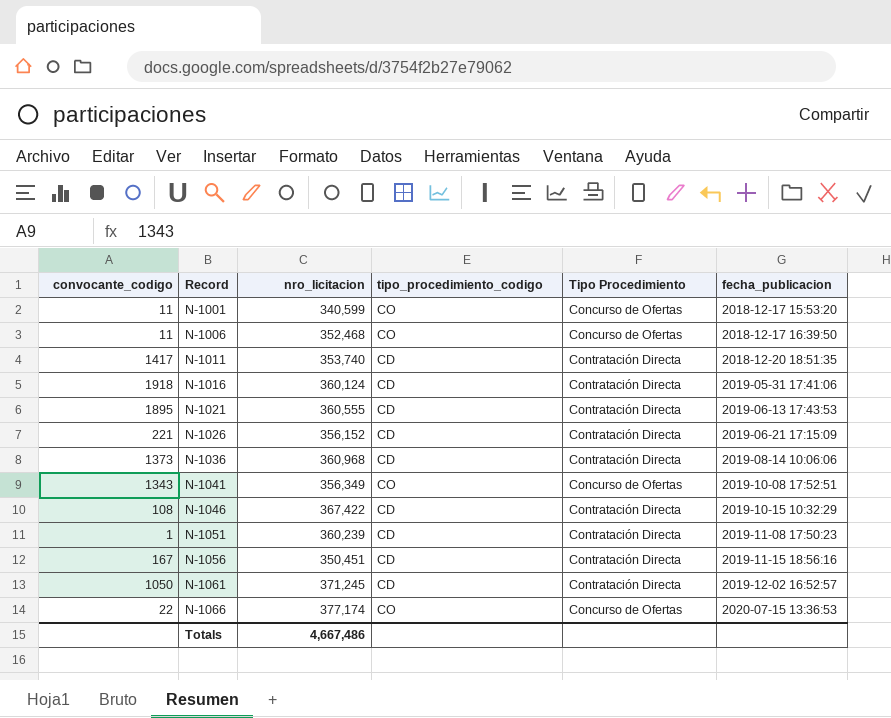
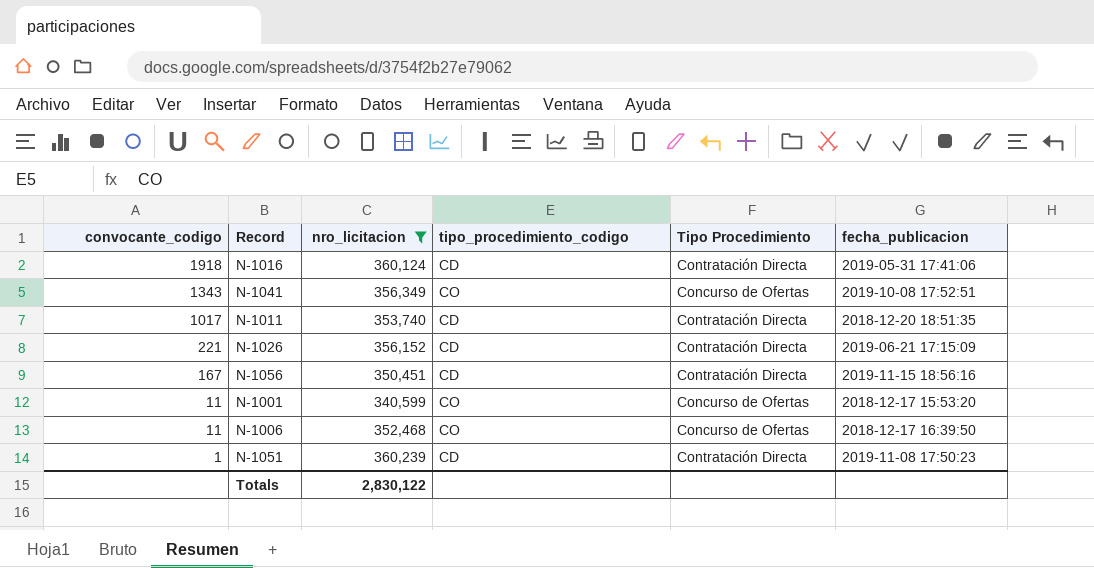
filter: none -> nro_licitacion <= 360,239
row order: Record ascending -> convocante_codigo descending
N-1011 | convocante_codigo: 1417 -> 1017
Totals | nro_licitacion: 4,667,486 -> 2,830,122

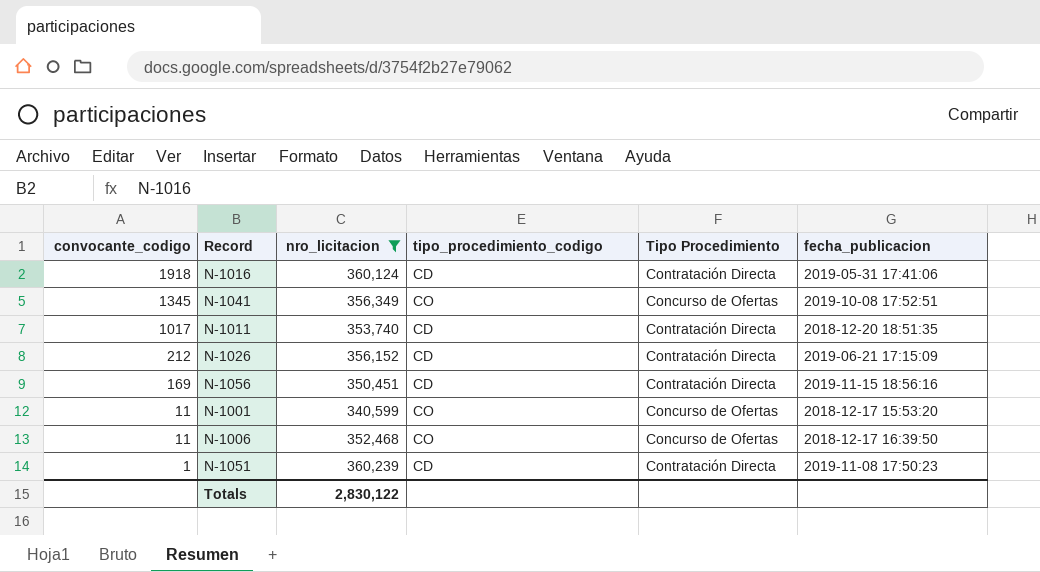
N-1041 | convocante_codigo: 1343 -> 1345
N-1026 | convocante_codigo: 221 -> 212
N-1056 | convocante_codigo: 167 -> 169

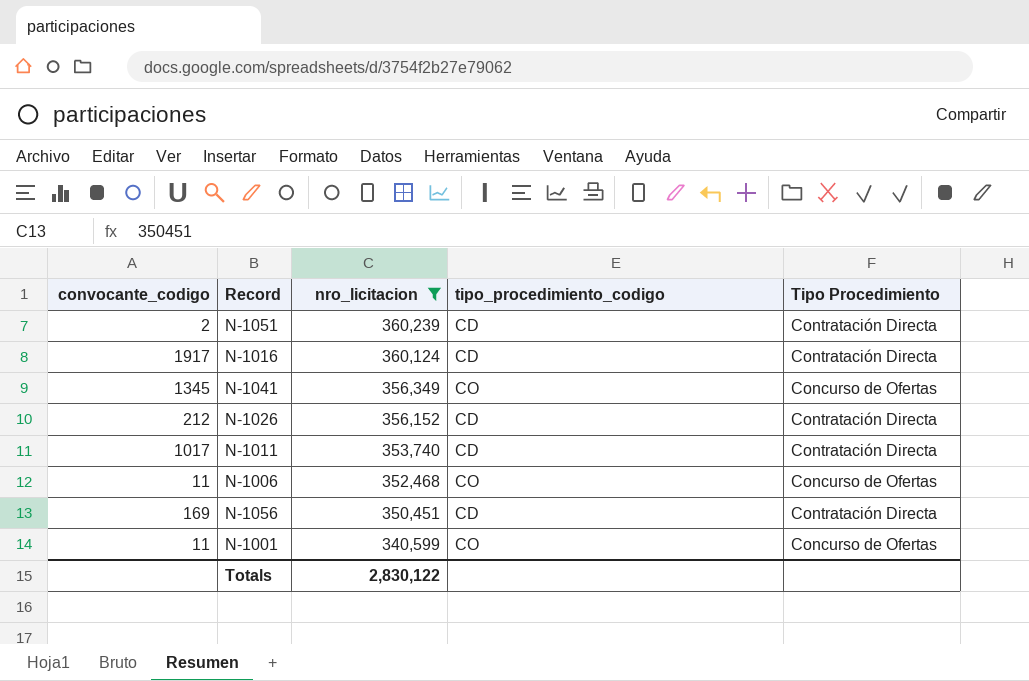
row order: convocante_codigo descending -> nro_licitacion descending
column fecha_publicacion | position: 6 -> none
N-1051 | convocante_codigo: 1 -> 2
N-1016 | convocante_codigo: 1918 -> 1917

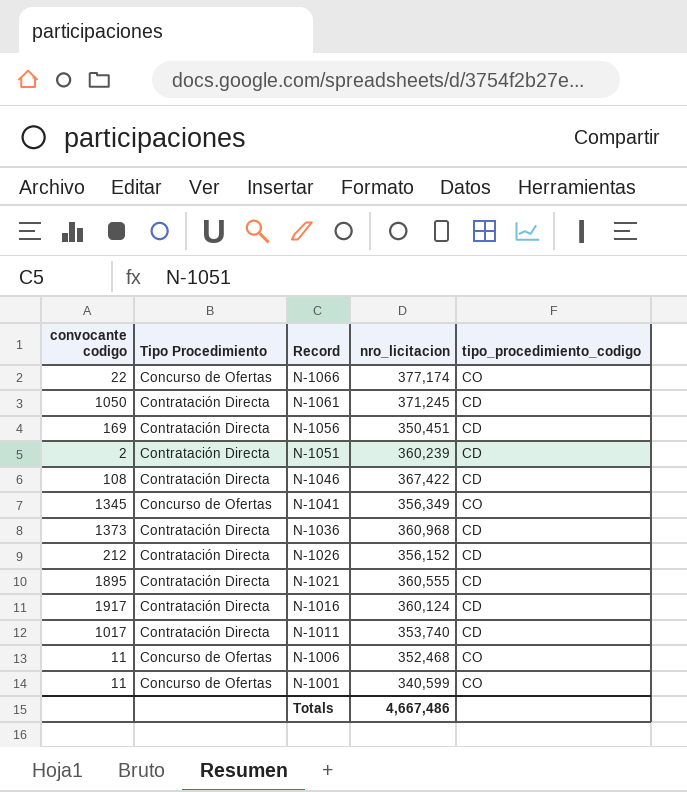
filter: nro_licitacion <= 360,239 -> none
row order: nro_licitacion descending -> Record descending
column name: convocante_codigo -> convocante codigo
column Tipo Procedimiento | position: 5 -> 2
Totals | nro_licitacion: 2,830,122 -> 4,667,486

